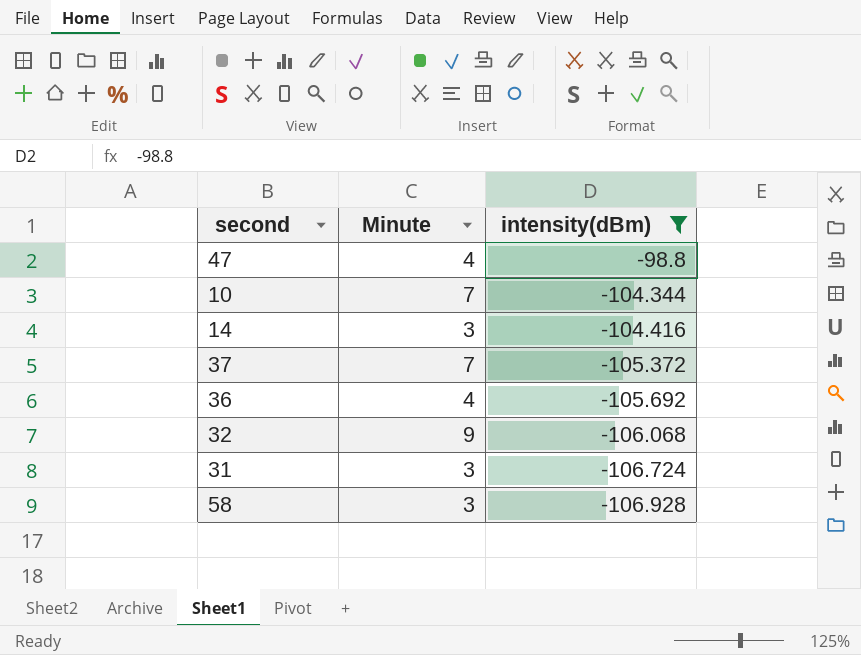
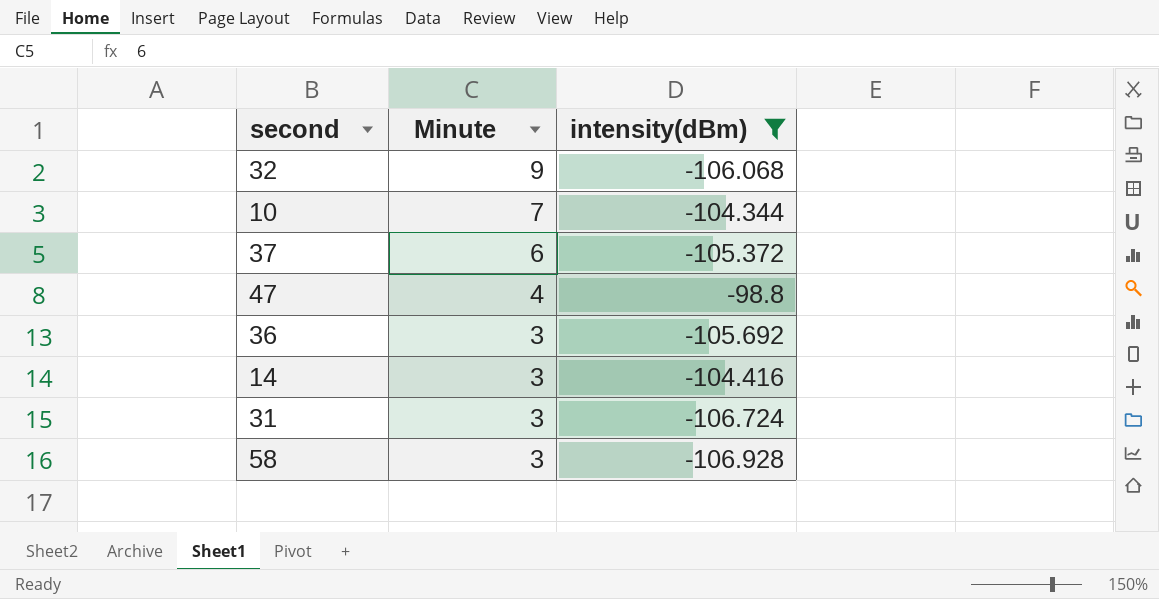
row order: intensity(dBm) descending -> Minute descending
37 | Minute: 7 -> 6
36 | Minute: 4 -> 3

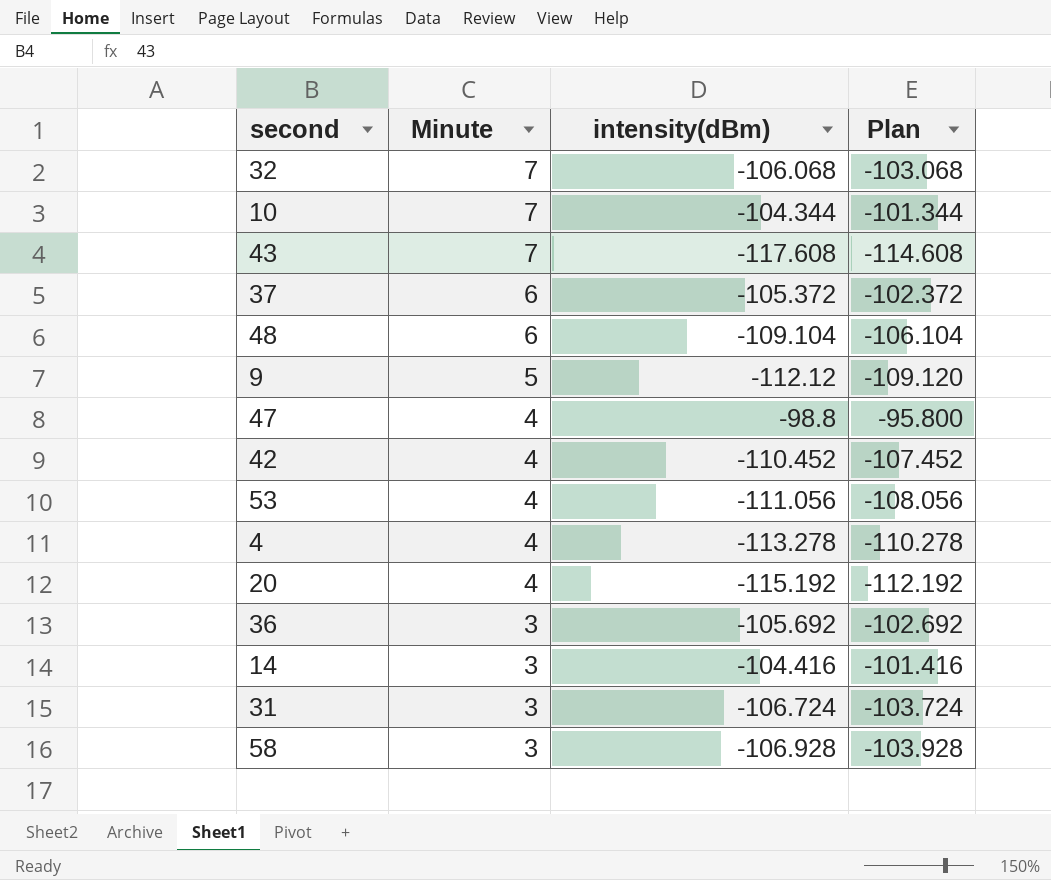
filter: intensity(dBm) >= -106.928 -> none
column Plan | formula: none -> [intensity(dBm)] + 3
32 | Minute: 9 -> 7

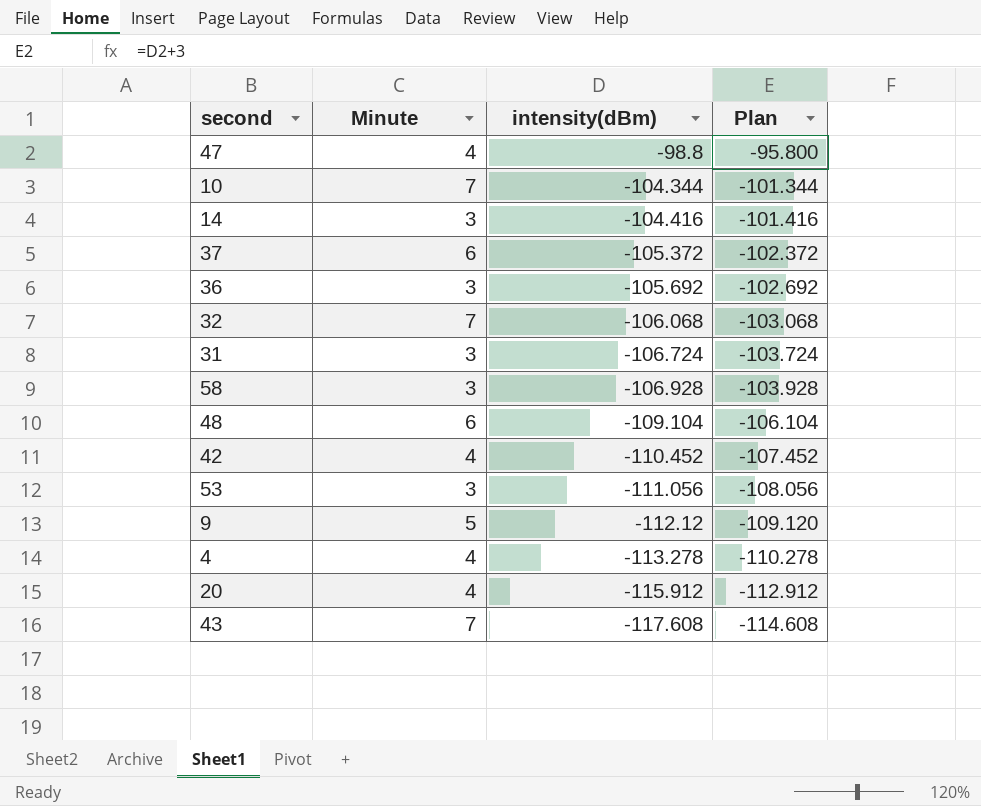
row order: Minute descending -> intensity(dBm) descending
53 | Minute: 4 -> 3
20 | intensity(dBm): -115.192 -> -115.912
20 | Plan: -112.192 -> -112.912

